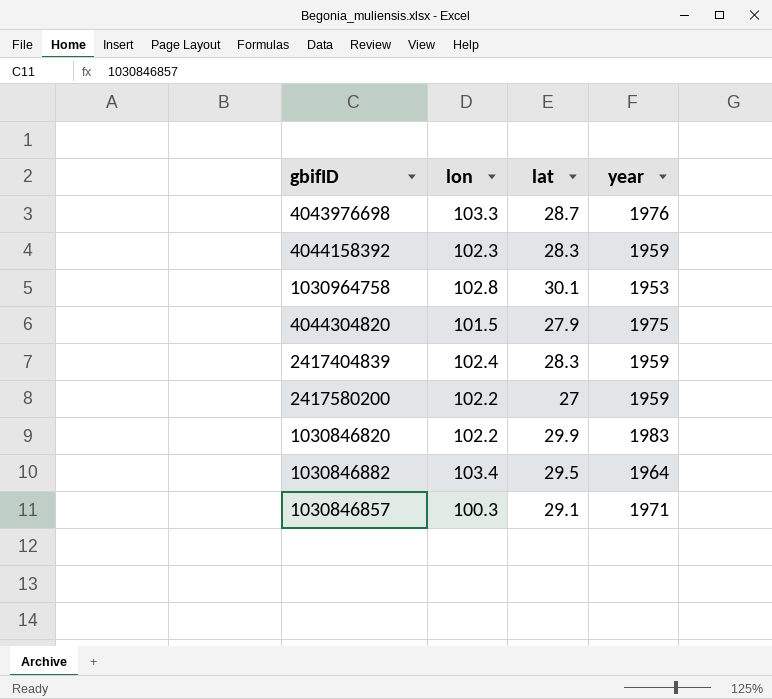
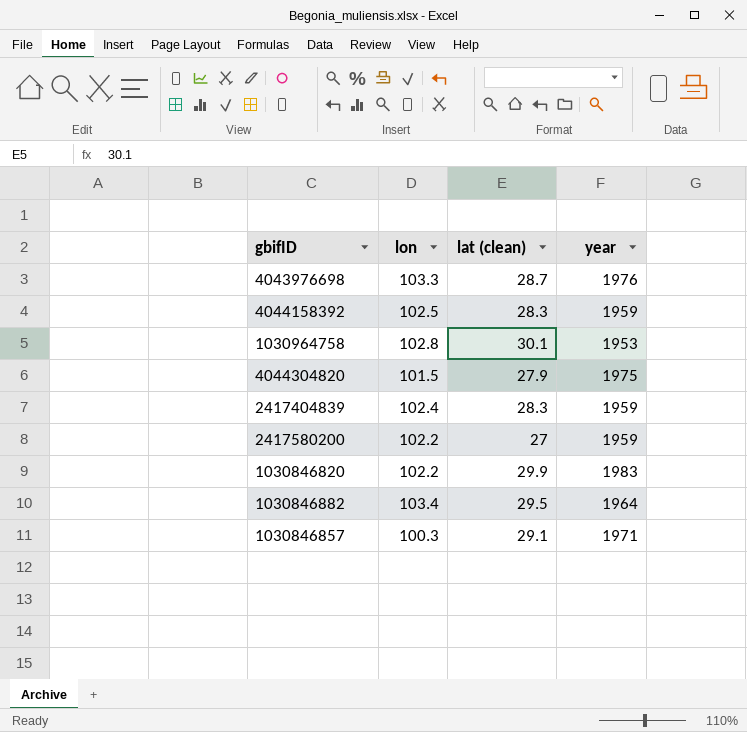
column name: lat -> lat (clean)
4044158392 | lon: 102.3 -> 102.5

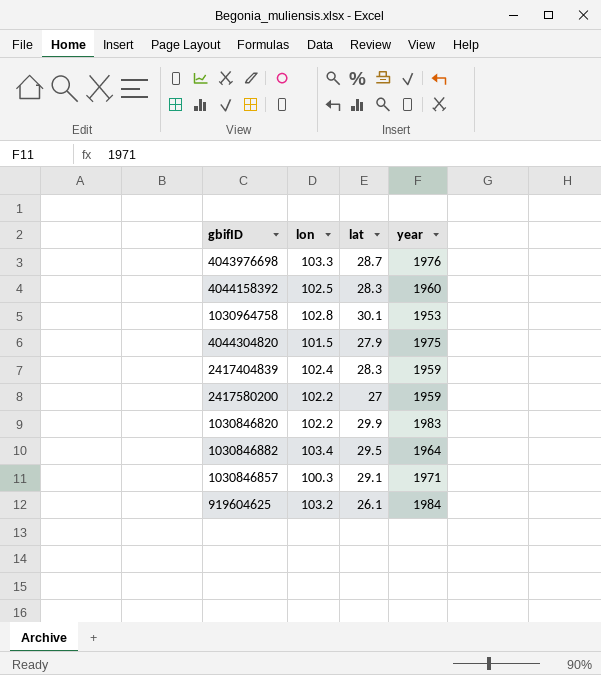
column name: lat (clean) -> lat
4044158392 | year: 1959 -> 1960
row 919604625: none -> 103.2 | 26.1 | 1984

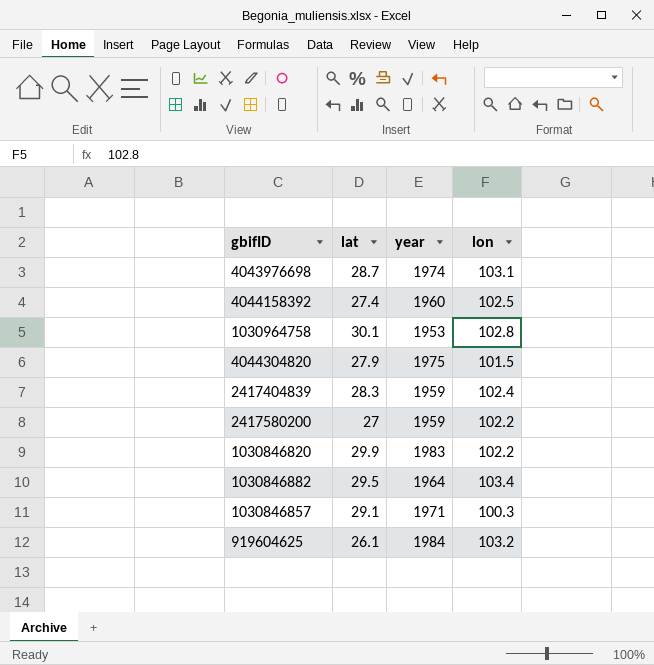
column lon | position: 2 -> 4
4043976698 | year: 1976 -> 1974
4043976698 | lon: 103.3 -> 103.1
4044158392 | lat: 28.3 -> 27.4

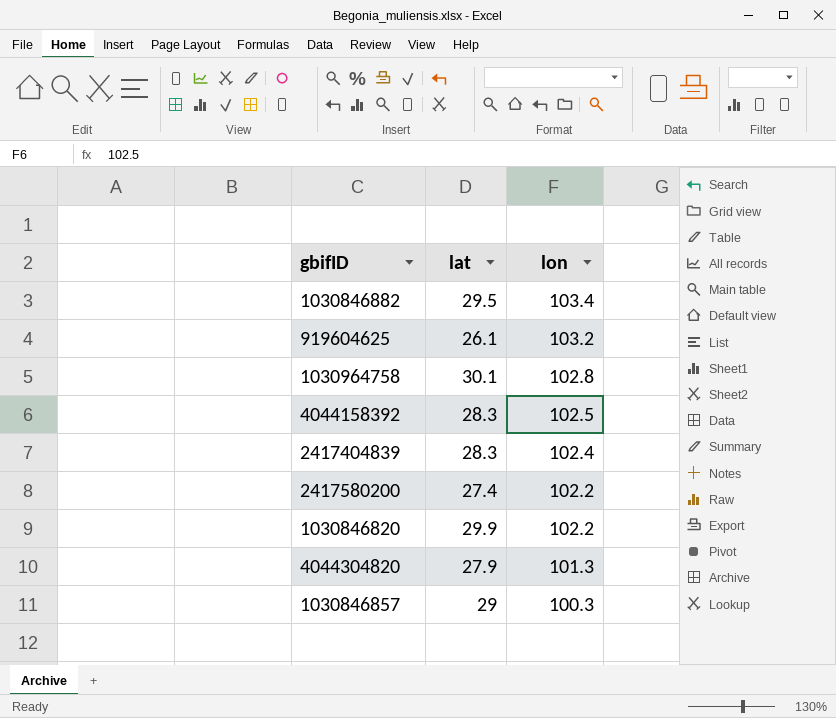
row order: none -> lon descending
column year | position: 3 -> none
row 4043976698: 28.7 | 1974 | 103.1 -> none
4044158392 | lat: 27.4 -> 28.3
2417580200 | lat: 27 -> 27.4
4044304820 | lon: 101.5 -> 101.3
1030846857 | lat: 29.1 -> 29

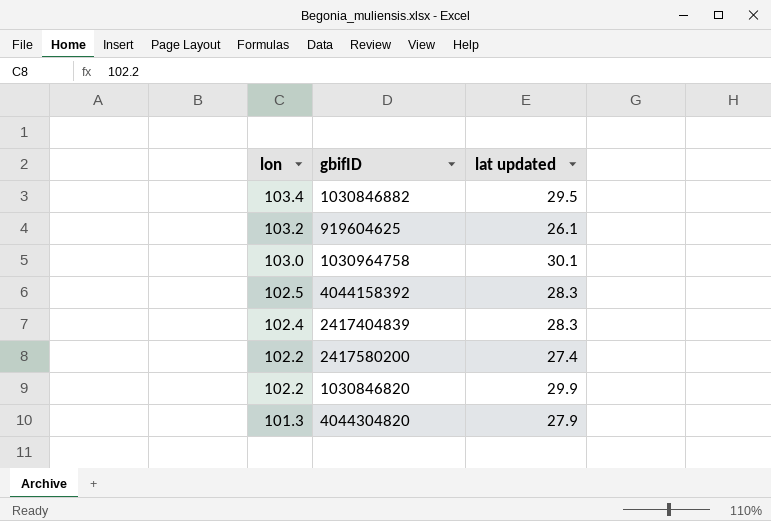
column lon | position: 3 -> 1
column name: lat -> lat updated
row 1030846857: 29 | 100.3 -> none
1030964758 | lon: 102.8 -> 103.0

